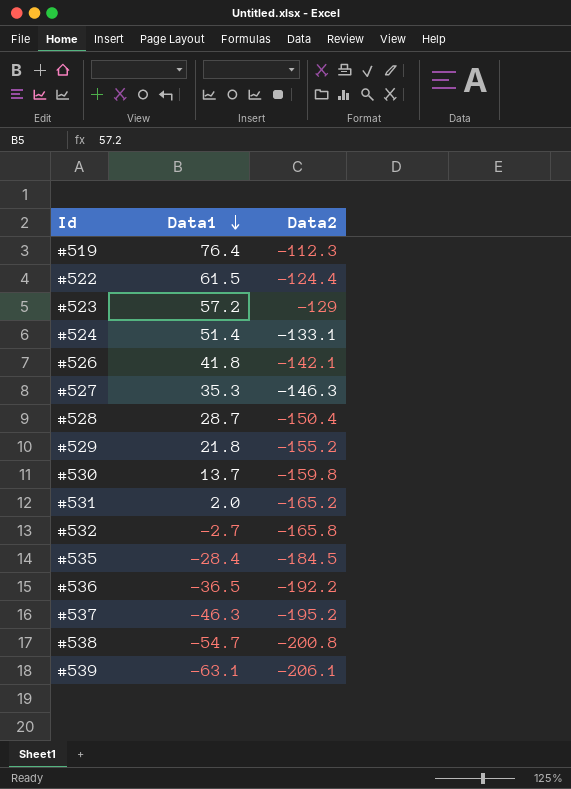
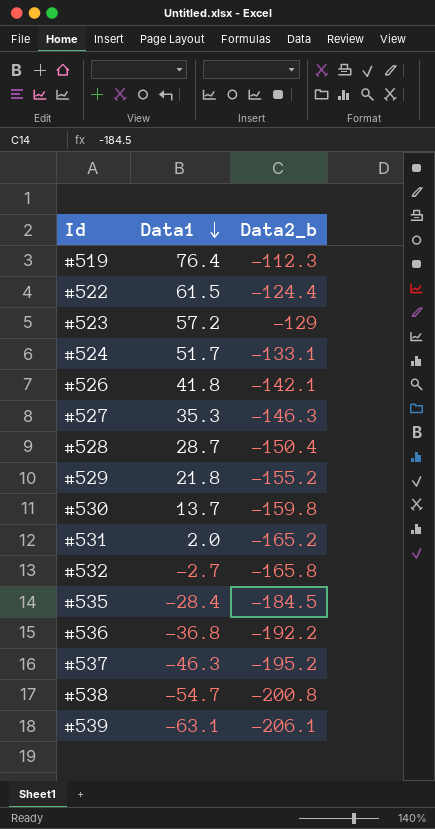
column name: Data2 -> Data2_b
#524 | Data1: 51.4 -> 51.7
#536 | Data1: -36.5 -> -36.8

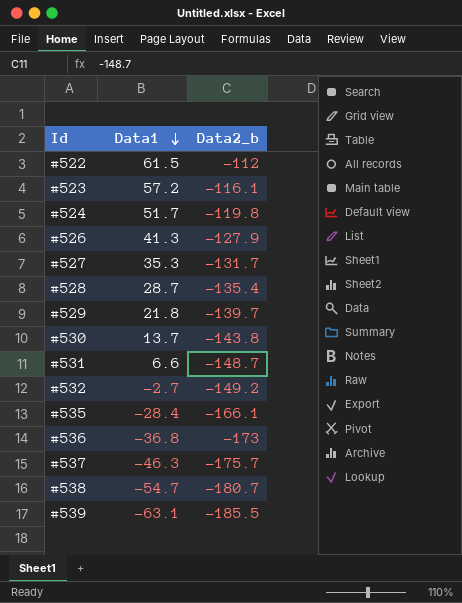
row #519: 76.4 | -112.3 -> none
#522 | Data2_b: -124.4 -> -112
#523 | Data2_b: -129 -> -116.1
#524 | Data2_b: -133.1 -> -119.8
#526 | Data1: 41.8 -> 41.3
#526 | Data2_b: -142.1 -> -127.9
#527 | Data2_b: -146.3 -> -131.7
#528 | Data2_b: -150.4 -> -135.4
#529 | Data2_b: -155.2 -> -139.7
#530 | Data2_b: -159.8 -> -143.8
#531 | Data1: 2.0 -> 6.6
#531 | Data2_b: -165.2 -> -148.7
#532 | Data2_b: -165.8 -> -149.2
#535 | Data2_b: -184.5 -> -166.1
#536 | Data2_b: -192.2 -> -173
#537 | Data2_b: -195.2 -> -175.7
#538 | Data2_b: -200.8 -> -180.7
#539 | Data2_b: -206.1 -> -185.5

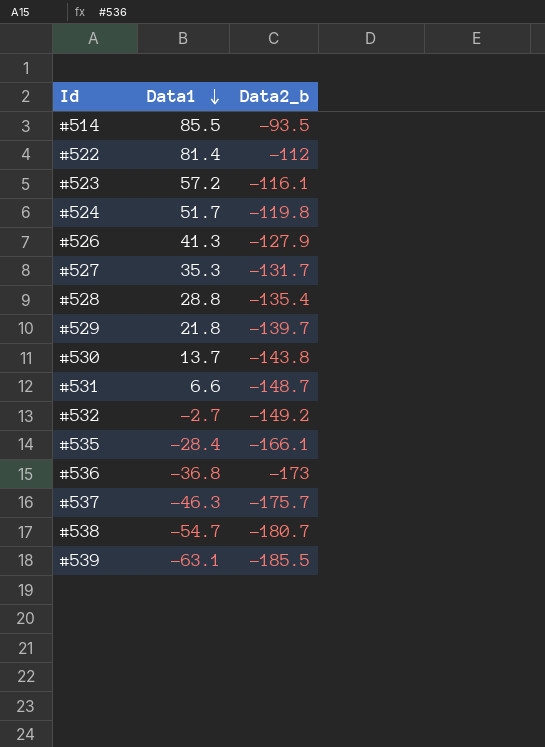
row #514: none -> 85.5 | -93.5
#522 | Data1: 61.5 -> 81.4
#528 | Data1: 28.7 -> 28.8

